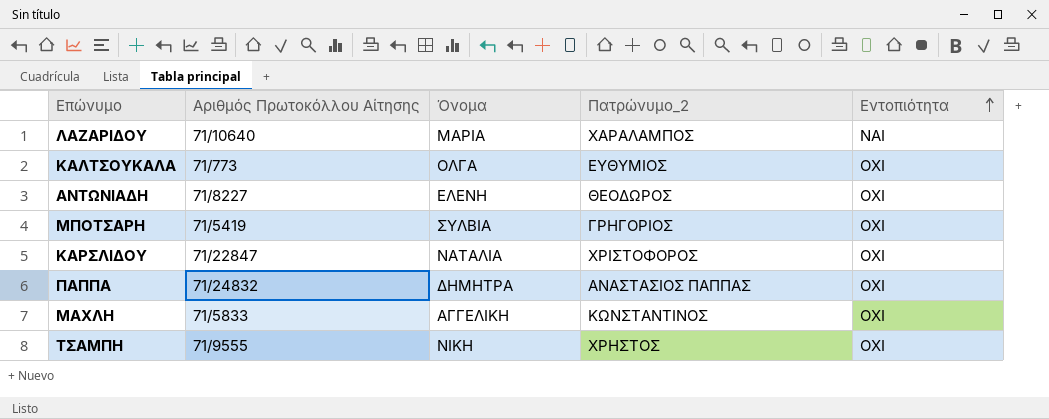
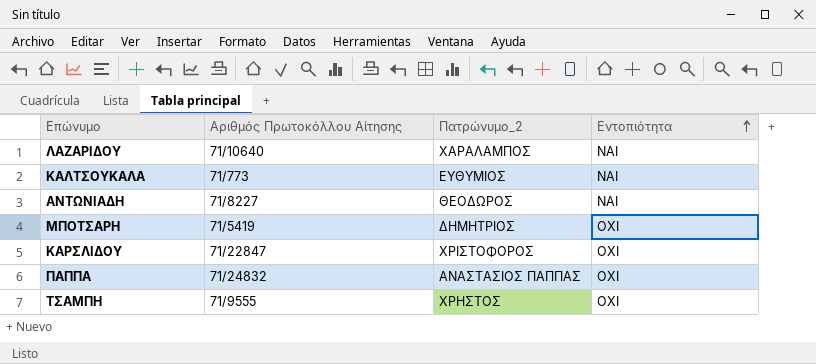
column Όνομα | position: 3 -> none
row ΜΑΧΛΗ: 71/5833 | ΑΓΓΕΛΙΚΗ | ΚΩΝΣΤΑΝΤΙΝΟΣ | ΟΧΙ -> none
ΚΑΛΤΣΟΥΚΑΛΑ | Εντοπιότητα: ΟΧΙ -> ΝΑΙ
ΑΝΤΩΝΙΑΔΗ | Εντοπιότητα: ΟΧΙ -> ΝΑΙ
ΜΠΟΤΣΑΡΗ | Πατρώνυμο_2: ΓΡΗΓΟΡΙΟΣ -> ΔΗΜΗΤΡΙΟΣ

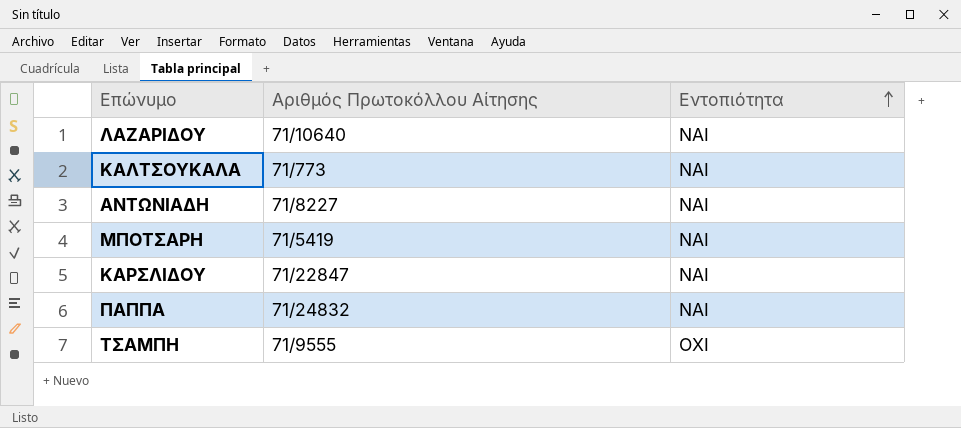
column Πατρώνυμο_2 | position: 3 -> none
ΜΠΟΤΣΑΡΗ | Εντοπιότητα: ΟΧΙ -> ΝΑΙ
ΚΑΡΣΛΙΔΟΥ | Εντοπιότητα: ΟΧΙ -> ΝΑΙ
ΠΑΠΠΑ | Εντοπιότητα: ΟΧΙ -> ΝΑΙ

